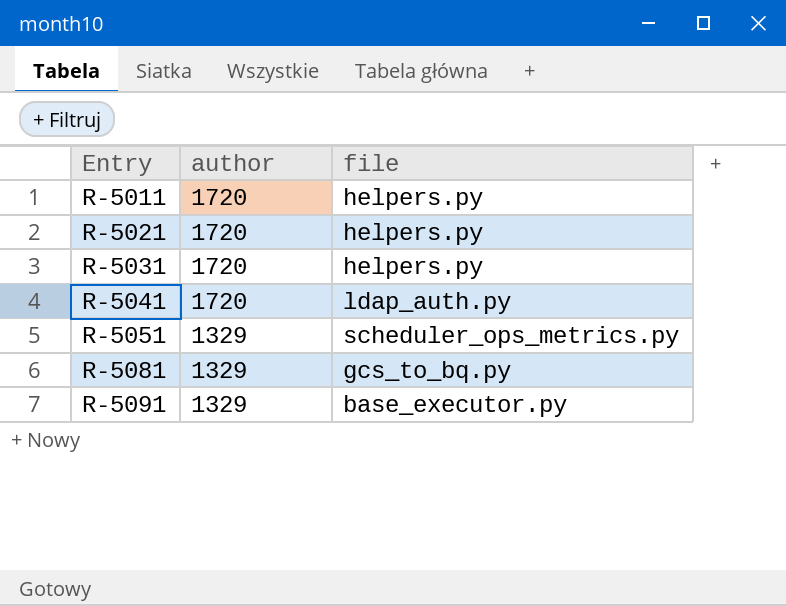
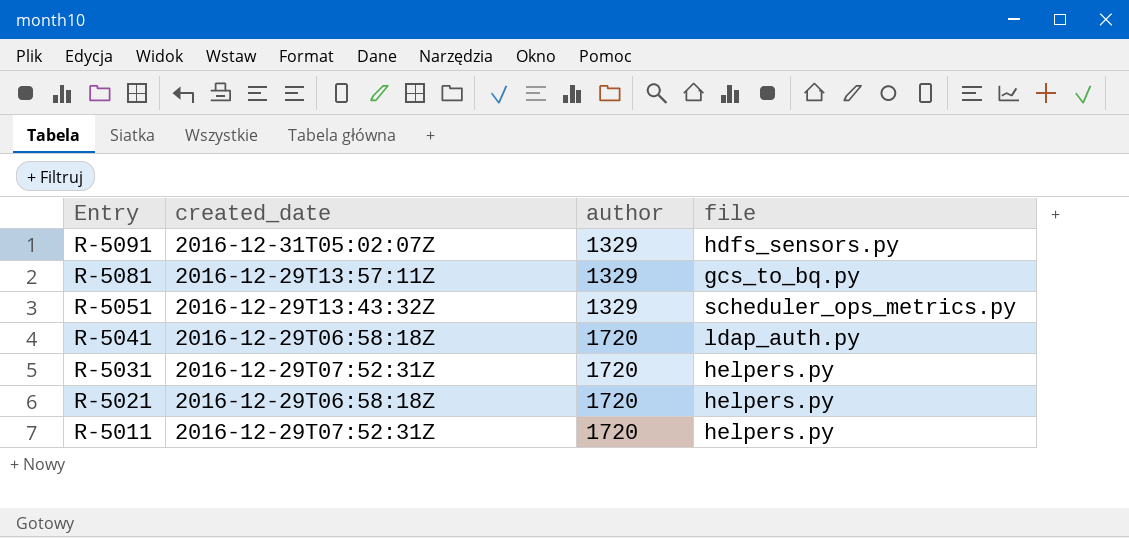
row order: Entry ascending -> Entry descending
column created_date | position: none -> 2
R-5091 | file: base_executor.py -> hdfs_sensors.py

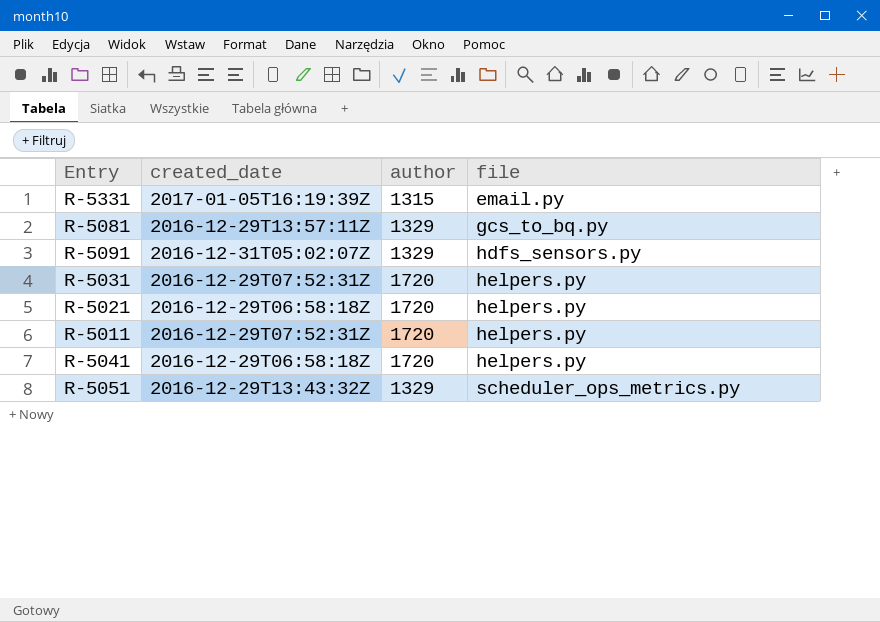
row order: Entry descending -> file ascending
row R-5331: none -> 2017-01-05T16:19:39Z | 1315 | email.py
R-5041 | file: ldap_auth.py -> helpers.py

